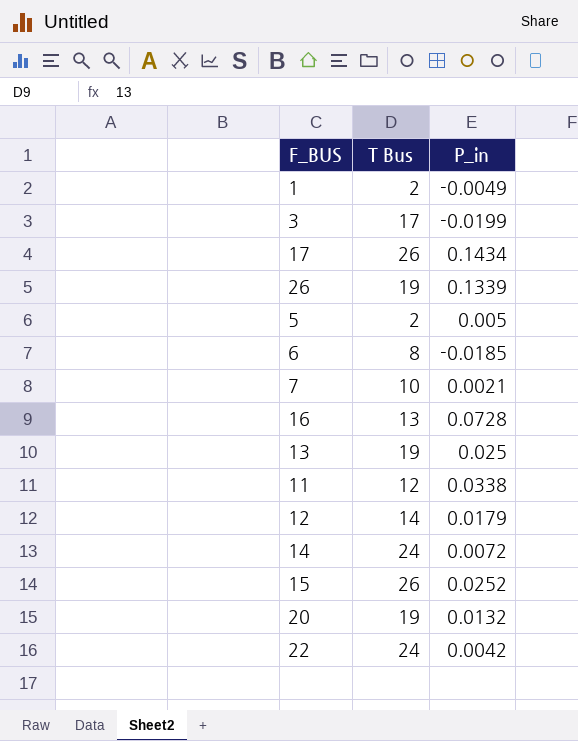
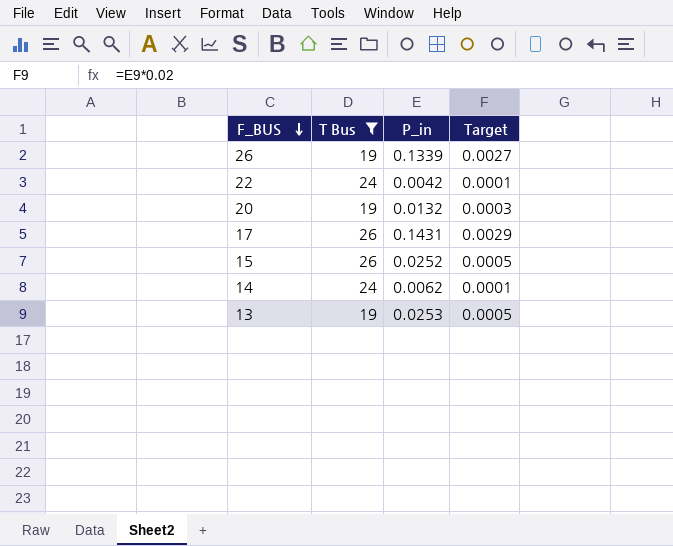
filter: none -> T Bus >= 19
row order: none -> F_BUS descending
column Target | formula: none -> [P_in] * 0.02
17 | P_in: 0.1434 -> 0.1431
14 | P_in: 0.0072 -> 0.0062
13 | P_in: 0.025 -> 0.0253

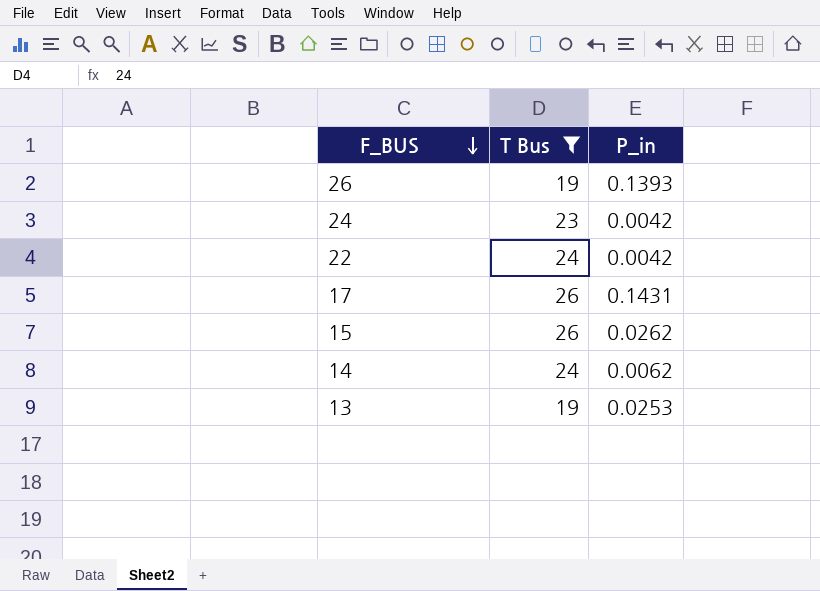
column Target | formula: [P_in] * 0.02 -> none
row 20: 19 | 0.0132 | 0.0003 -> none
26 | P_in: 0.1339 -> 0.1393
row 24: none -> 23 | 0.0042
15 | P_in: 0.0252 -> 0.0262

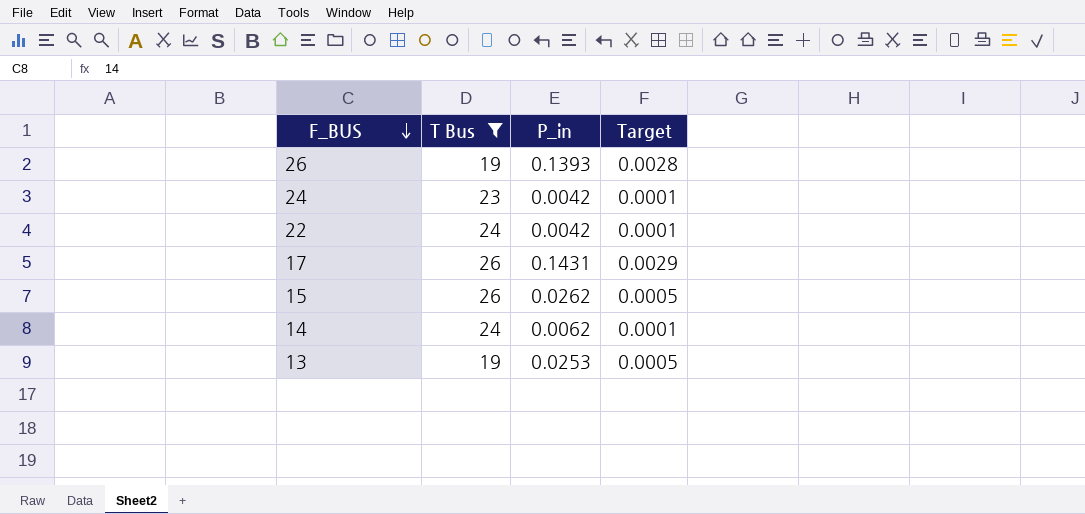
column Target | formula: none -> [P_in] * 0.02

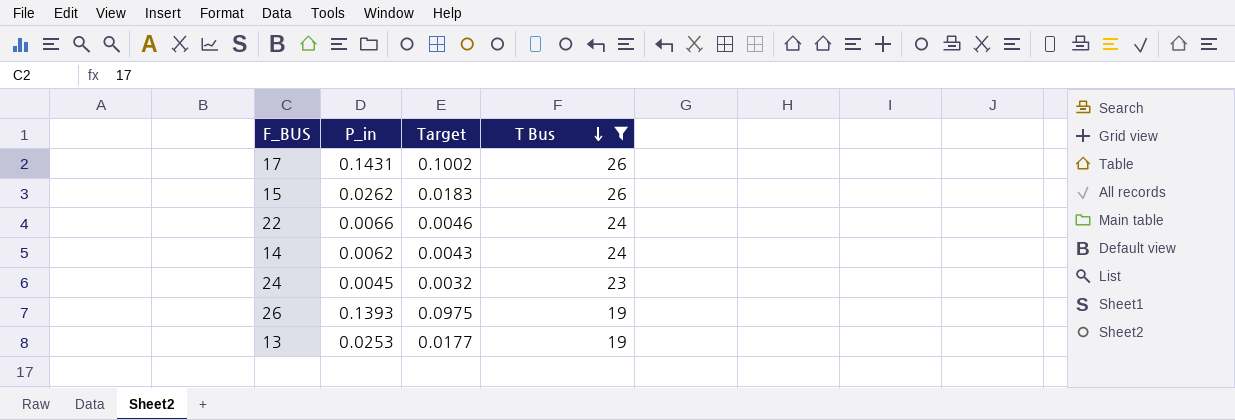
row order: F_BUS descending -> T Bus descending
column Target | formula: [P_in] * 0.02 -> [P_in] * 0.7
column T Bus | position: 2 -> 4
22 | P_in: 0.0042 -> 0.0066
24 | P_in: 0.0042 -> 0.0045

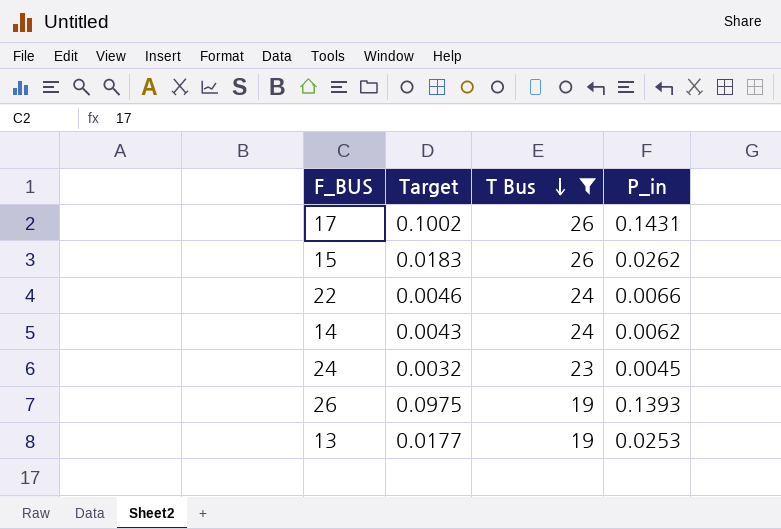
column P_in | position: 2 -> 4

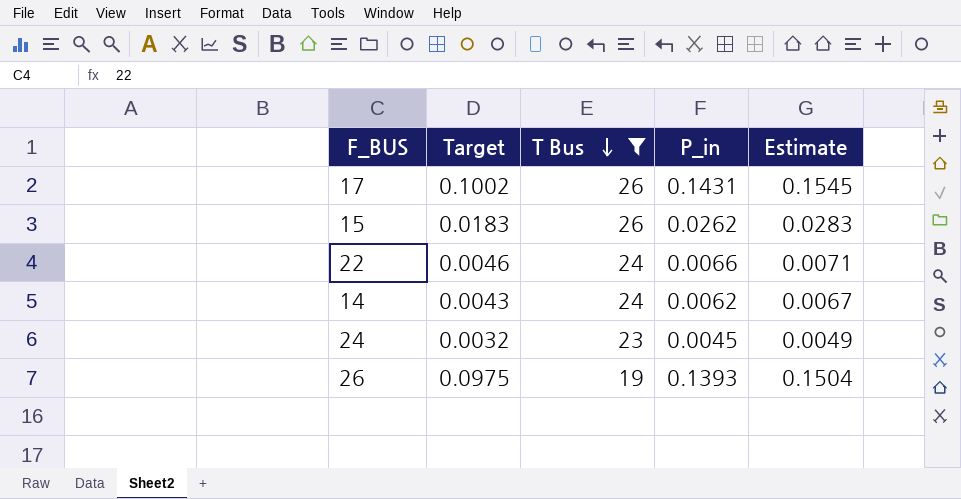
column Estimate | formula: none -> [P_in] * 1.08
row 13: 0.0177 | 19 | 0.0253 -> none

